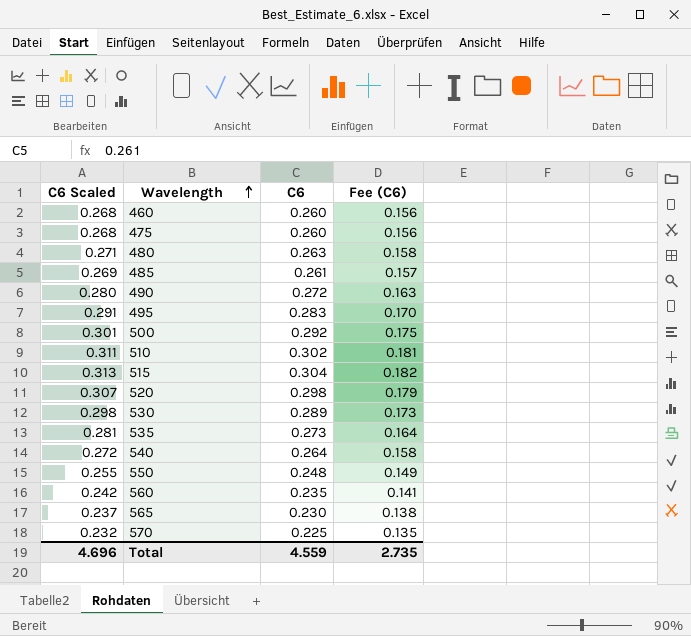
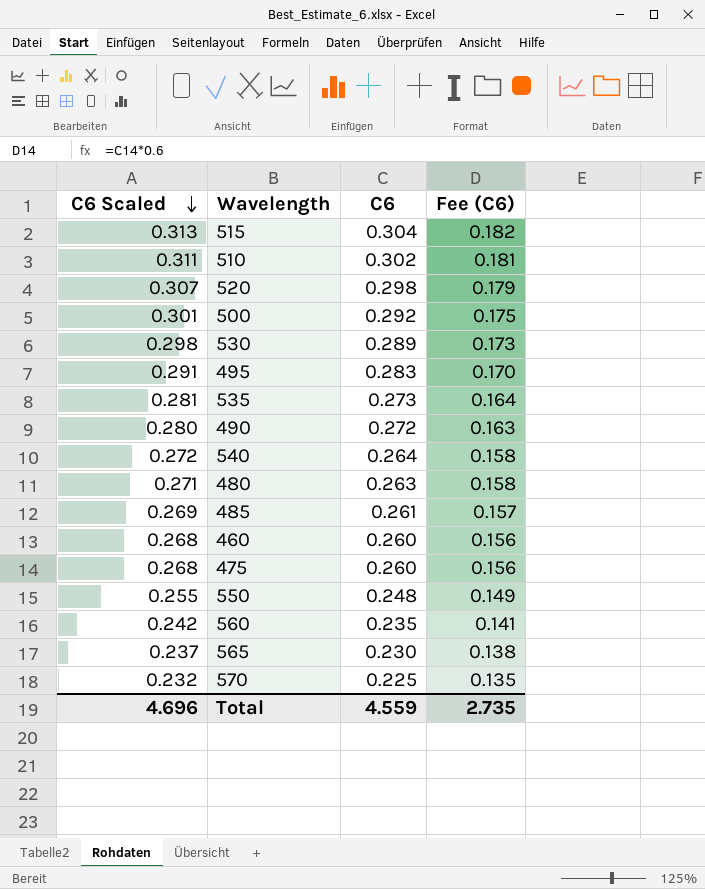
row order: Wavelength ascending -> C6 Scaled descending

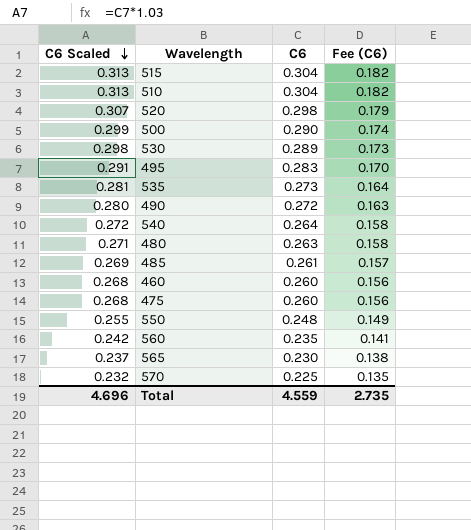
510 | C6 Scaled: 0.311 -> 0.313
510 | C6: 0.302 -> 0.304
510 | Fee (C6): 0.181 -> 0.182
500 | C6 Scaled: 0.301 -> 0.299
500 | C6: 0.292 -> 0.290
500 | Fee (C6): 0.175 -> 0.174

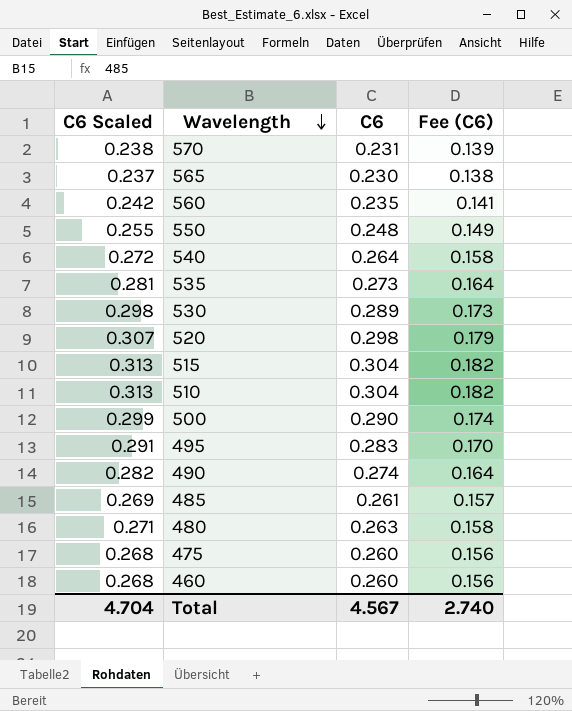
row order: C6 Scaled descending -> Wavelength descending
570 | C6 Scaled: 0.232 -> 0.238
570 | C6: 0.225 -> 0.231
570 | Fee (C6): 0.135 -> 0.139
490 | C6 Scaled: 0.280 -> 0.282
490 | C6: 0.272 -> 0.274
490 | Fee (C6): 0.163 -> 0.164
Total | C6 Scaled: 4.696 -> 4.704
Total | C6: 4.559 -> 4.567
Total | Fee (C6): 2.735 -> 2.740

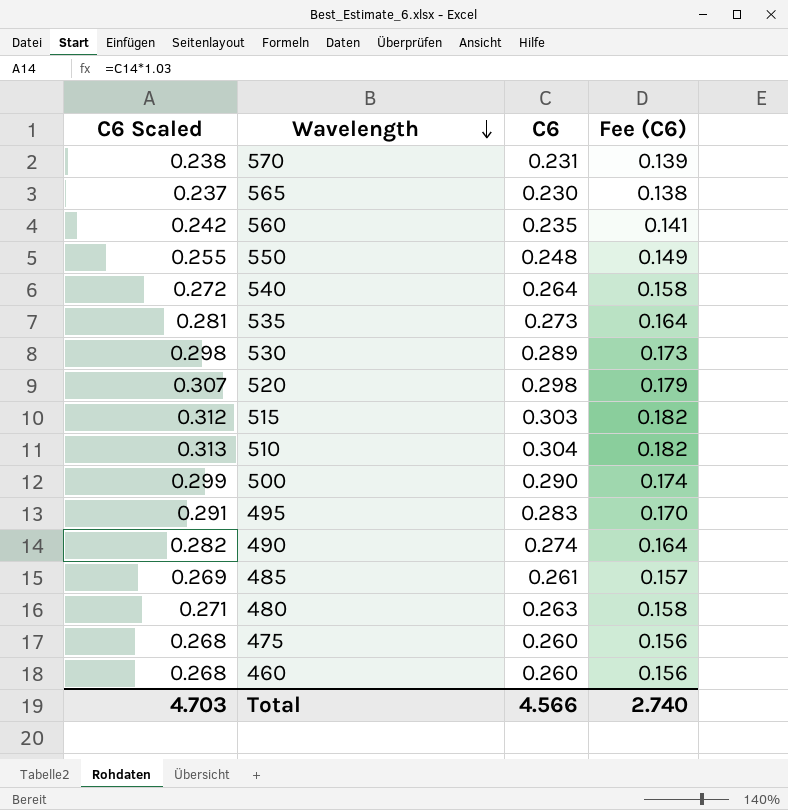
515 | C6 Scaled: 0.313 -> 0.312
515 | C6: 0.304 -> 0.303
Total | C6 Scaled: 4.704 -> 4.703
Total | C6: 4.567 -> 4.566

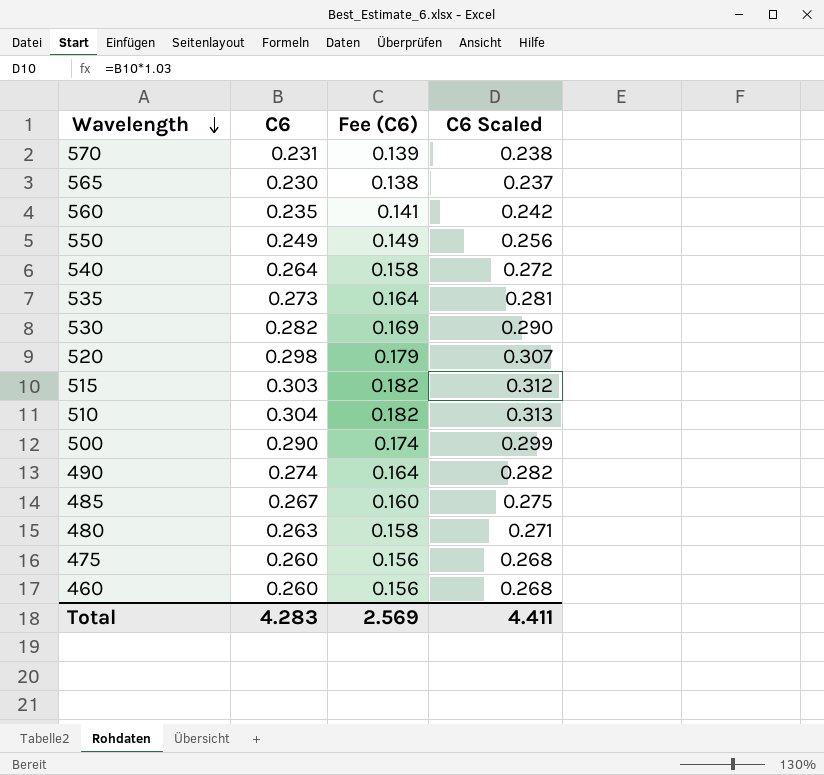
column C6 Scaled | position: 1 -> 4
row 495: 0.291 | 0.283 | 0.170 -> none
550 | C6: 0.248 -> 0.249
550 | C6 Scaled: 0.255 -> 0.256
530 | C6: 0.289 -> 0.282
530 | Fee (C6): 0.173 -> 0.169
530 | C6 Scaled: 0.298 -> 0.290
485 | C6: 0.261 -> 0.267
485 | Fee (C6): 0.157 -> 0.160
485 | C6 Scaled: 0.269 -> 0.275
Total | C6: 4.566 -> 4.283
Total | Fee (C6): 2.740 -> 2.569
Total | C6 Scaled: 4.703 -> 4.411

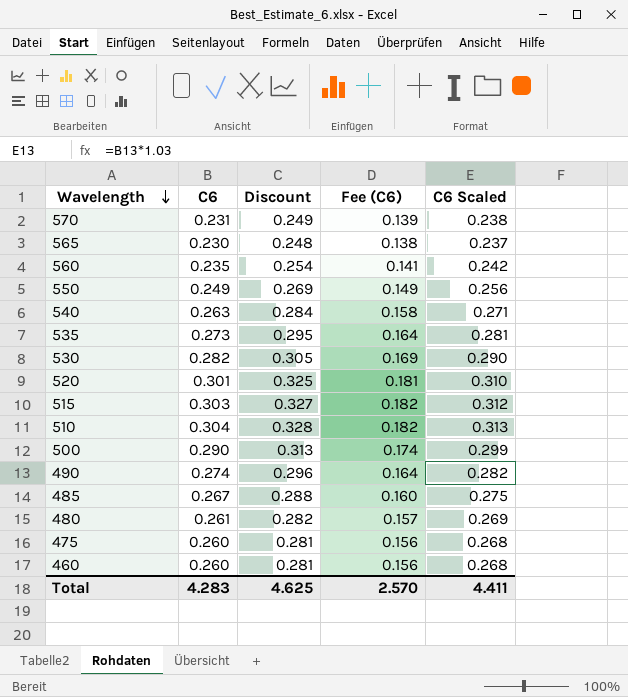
column Discount | formula: none -> [C6] * 1.08
540 | C6: 0.264 -> 0.263
540 | C6 Scaled: 0.272 -> 0.271
520 | C6: 0.298 -> 0.301
520 | Fee (C6): 0.179 -> 0.181
520 | C6 Scaled: 0.307 -> 0.310
480 | C6: 0.263 -> 0.261
480 | Fee (C6): 0.158 -> 0.157
480 | C6 Scaled: 0.271 -> 0.269
Total | Fee (C6): 2.569 -> 2.570

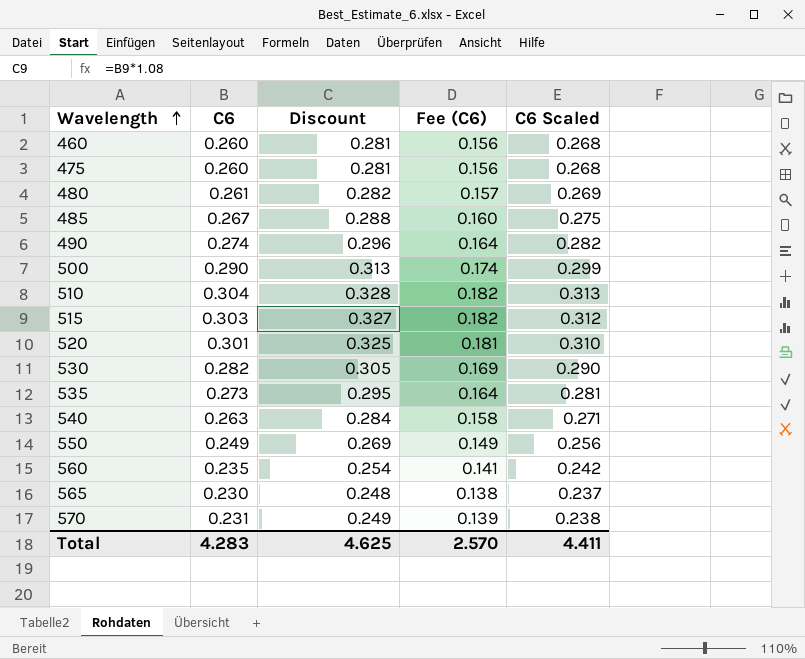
row order: Wavelength descending -> Wavelength ascending

